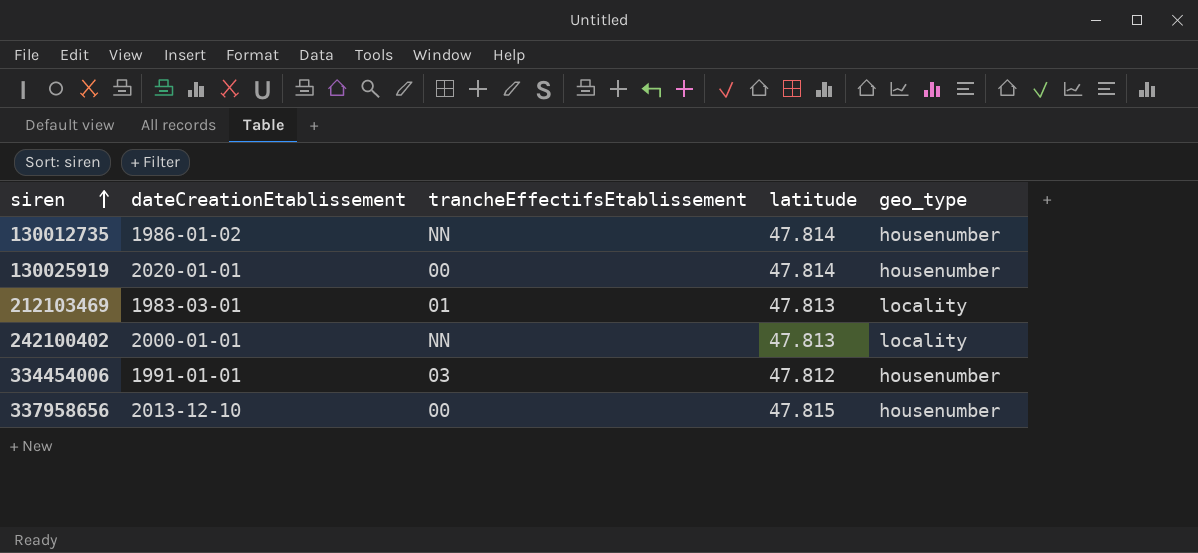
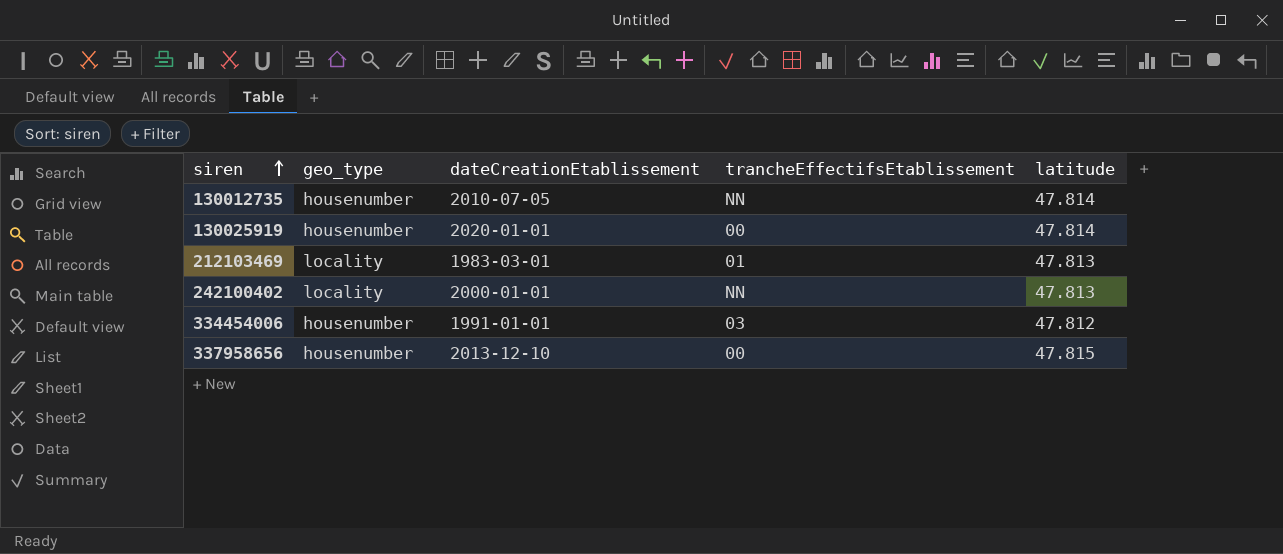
column geo_type | position: 5 -> 2
130012735 | dateCreationEtablissement: 1986-01-02 -> 2010-07-05

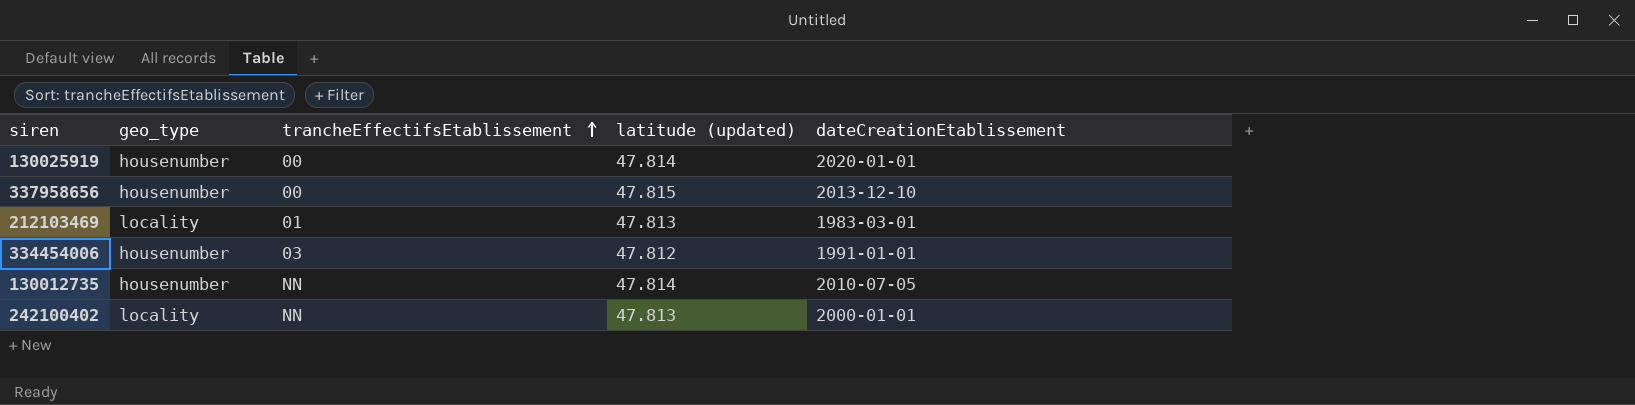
row order: siren ascending -> trancheEffectifsEtablissement ascending
column name: latitude -> latitude (updated)
column dateCreationEtablissement | position: 3 -> 5

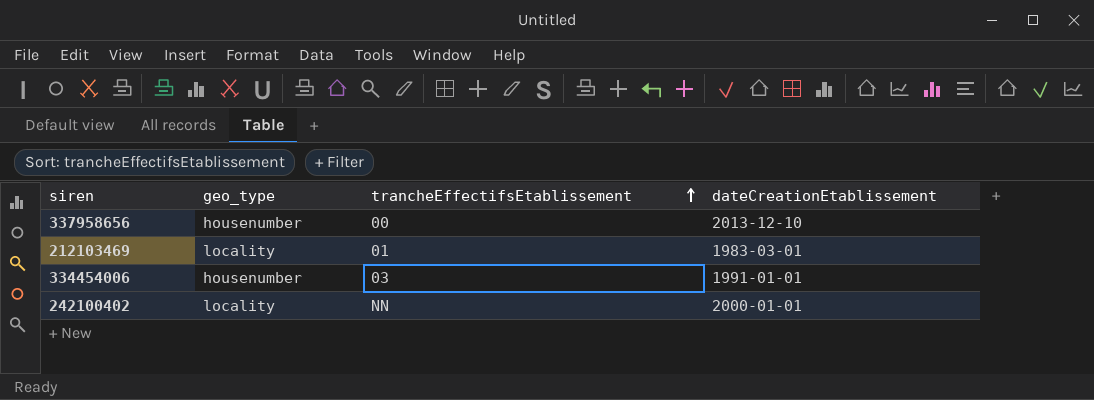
column latitude (updated) | position: 4 -> none
row 130025919: housenumber | 00 | 47.814 | 2020-01-01 -> none
row 130012735: housenumber | NN | 47.814 | 2010-07-05 -> none

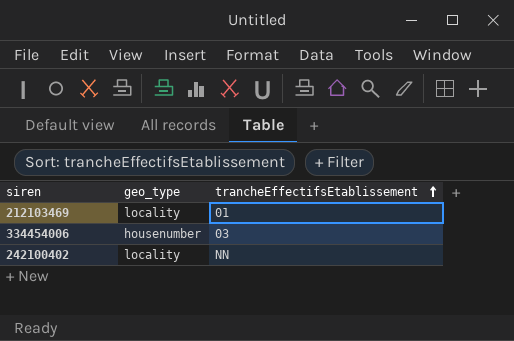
column dateCreationEtablissement | position: 4 -> none
row 337958656: housenumber | 00 | 2013-12-10 -> none

